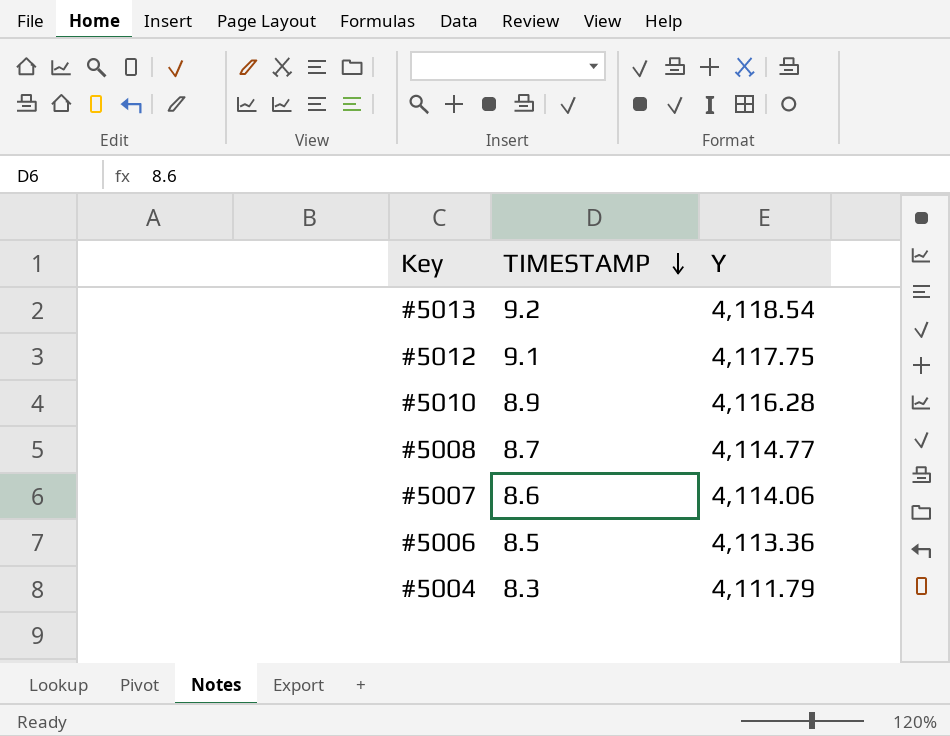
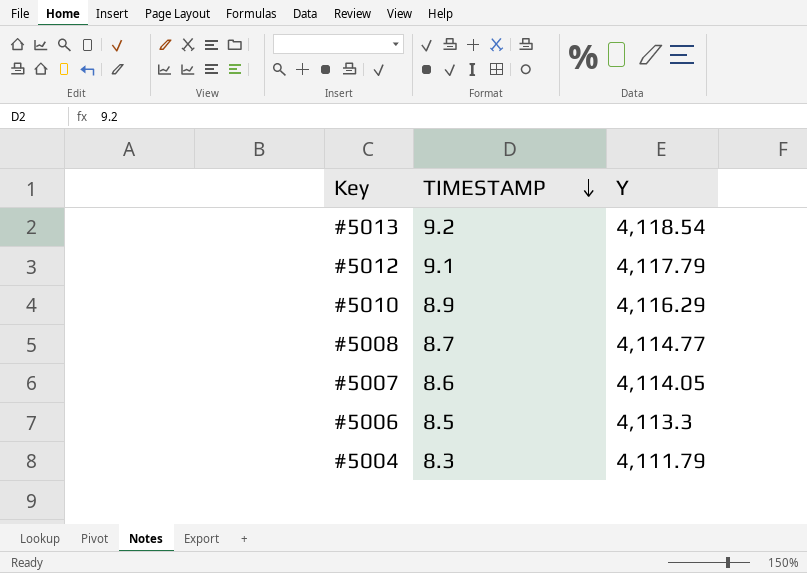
#5012 | Y: 4,117.75 -> 4,117.79
#5010 | Y: 4,116.28 -> 4,116.29
#5007 | Y: 4,114.06 -> 4,114.05
#5006 | Y: 4,113.36 -> 4,113.3

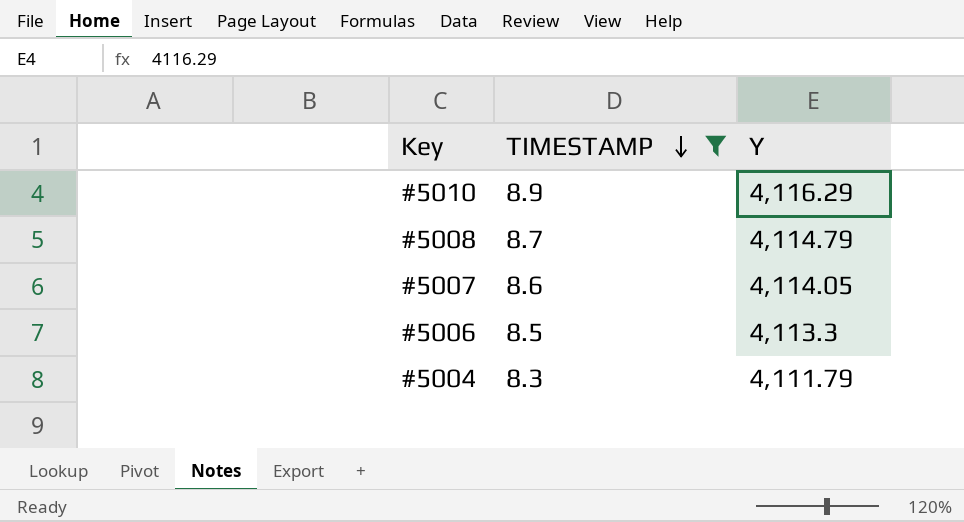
filter: none -> TIMESTAMP <= 8.9
#5008 | Y: 4,114.77 -> 4,114.79

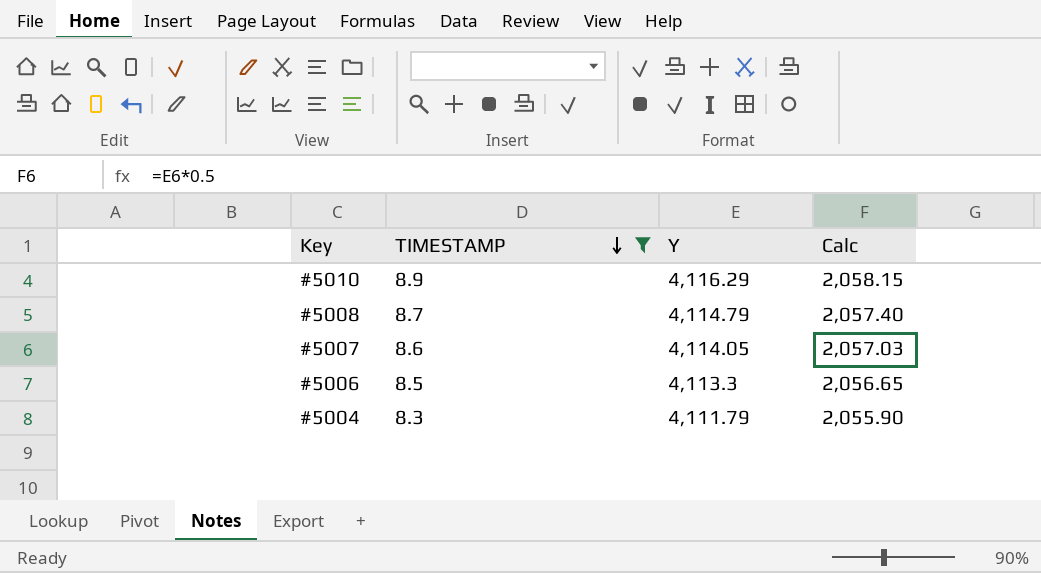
column Calc | formula: none -> [Y] * 0.5

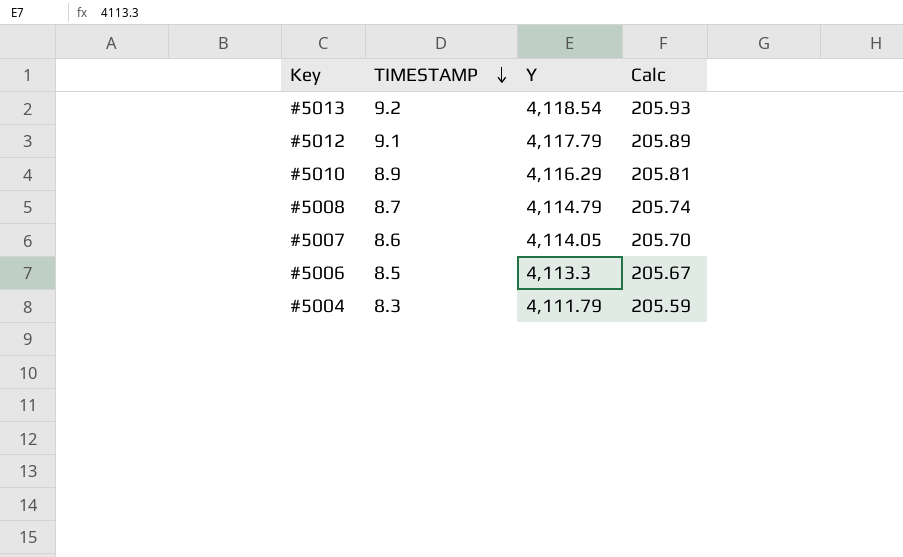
filter: TIMESTAMP <= 8.9 -> none
column Calc | formula: [Y] * 0.5 -> [Y] * 0.05

